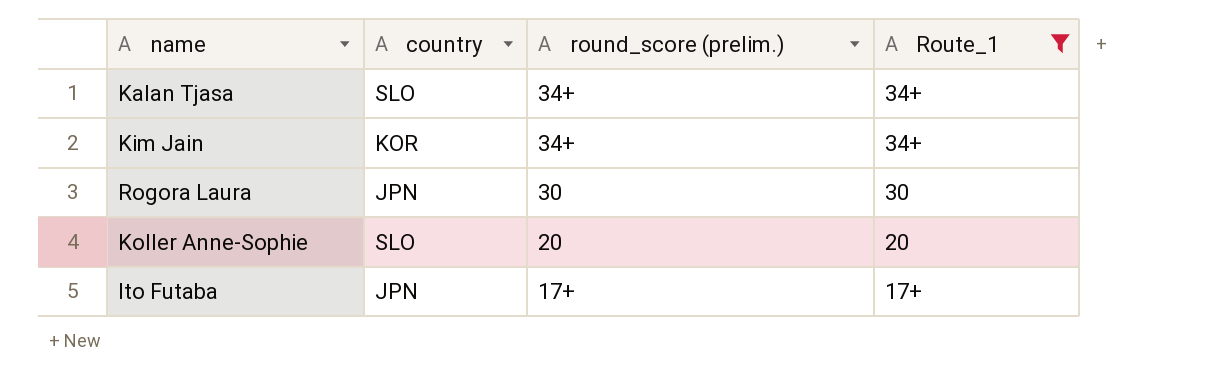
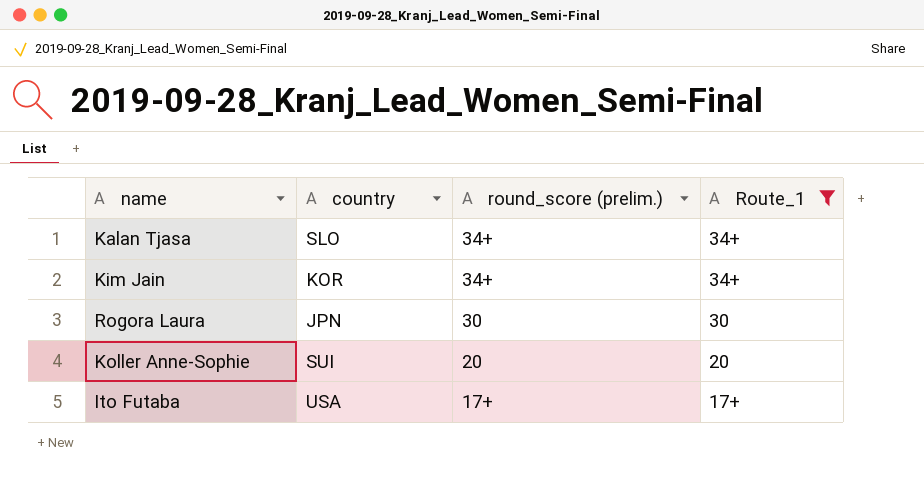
Koller Anne-Sophie | country: SLO -> SUI
Ito Futaba | country: JPN -> USA

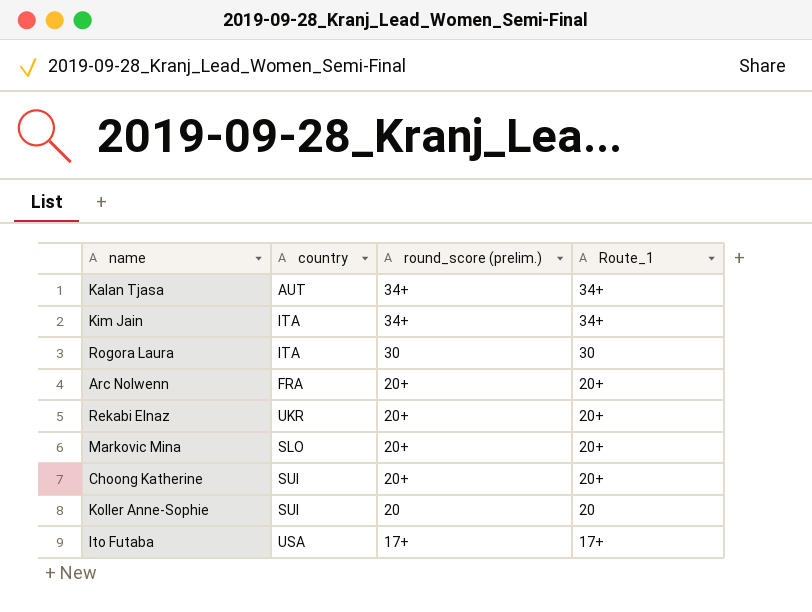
filter: Route_1 != 20+ -> none
Kalan Tjasa | country: SLO -> AUT
Kim Jain | country: KOR -> ITA
Rogora Laura | country: JPN -> ITA

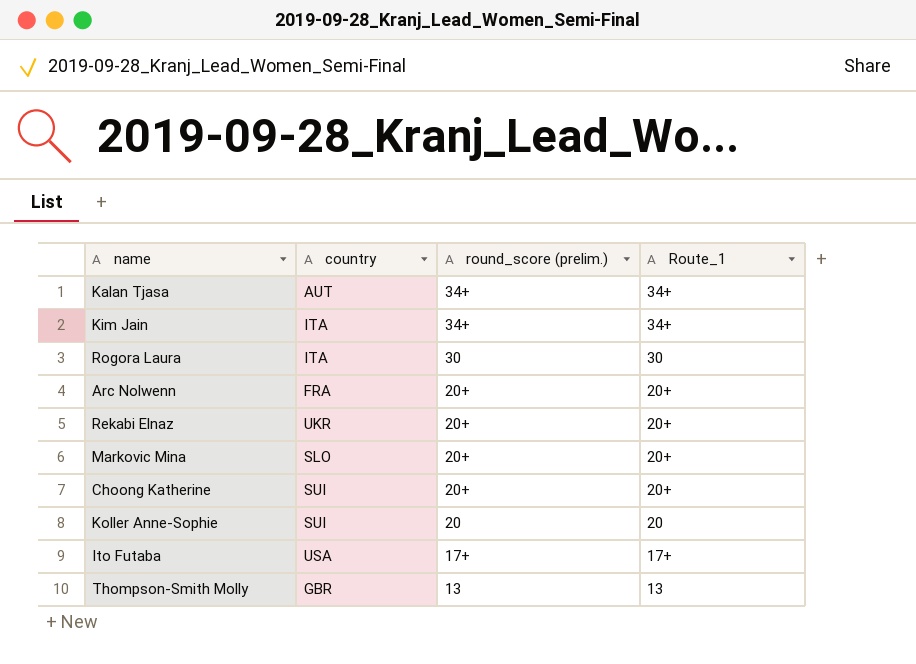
row Thompson-Smith Molly: none -> GBR | 13 | 13

